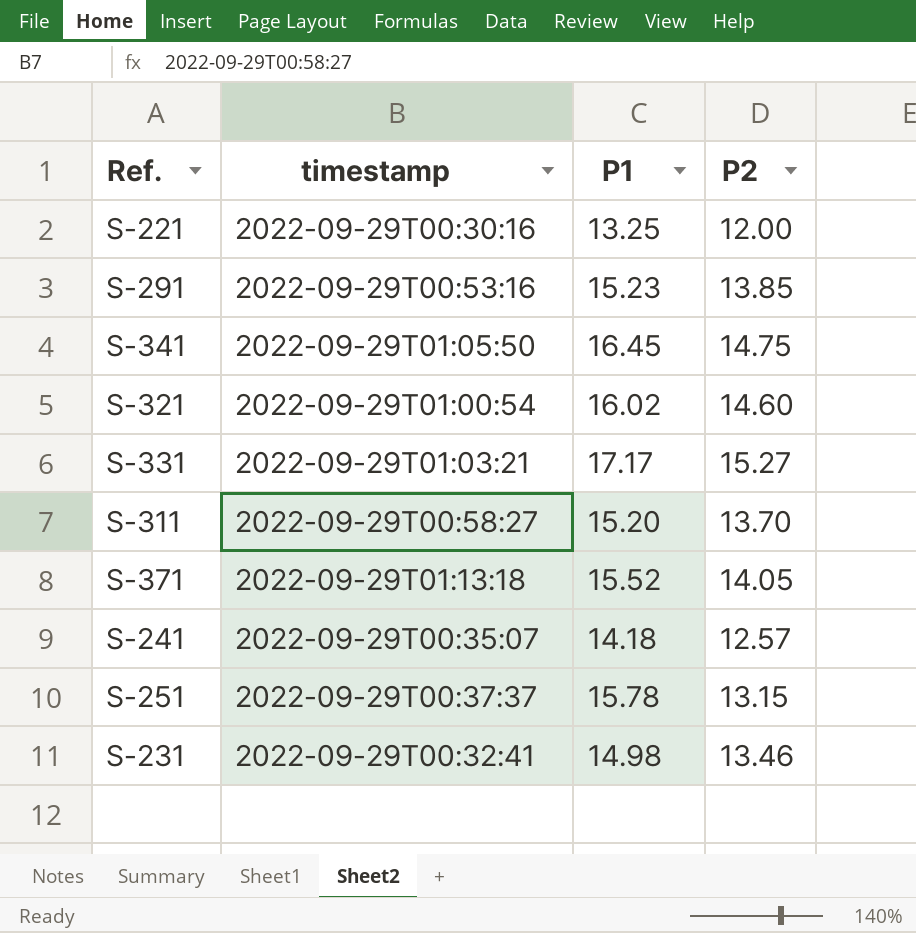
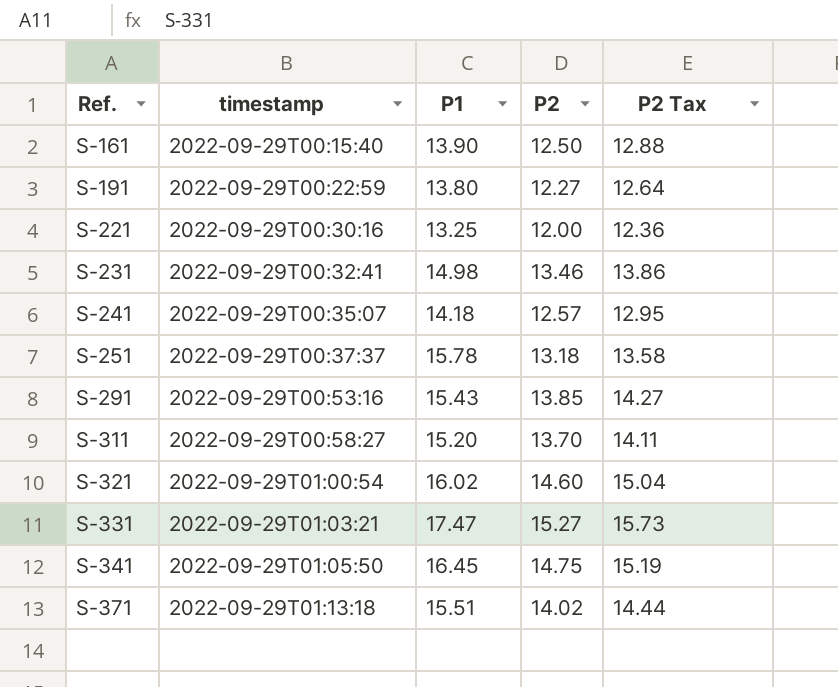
row order: none -> Ref. ascending
column P2 Tax | formula: none -> [P2] * 1.03
row S-161: none -> 2022-09-29T00:15:40 | 13.90 | 12.50 | 12.88
row S-191: none -> 2022-09-29T00:22:59 | 13.80 | 12.27 | 12.64
S-251 | P2: 13.15 -> 13.18
S-291 | P1: 15.23 -> 15.43
S-331 | P1: 17.17 -> 17.47
S-371 | P1: 15.52 -> 15.51
S-371 | P2: 14.05 -> 14.02

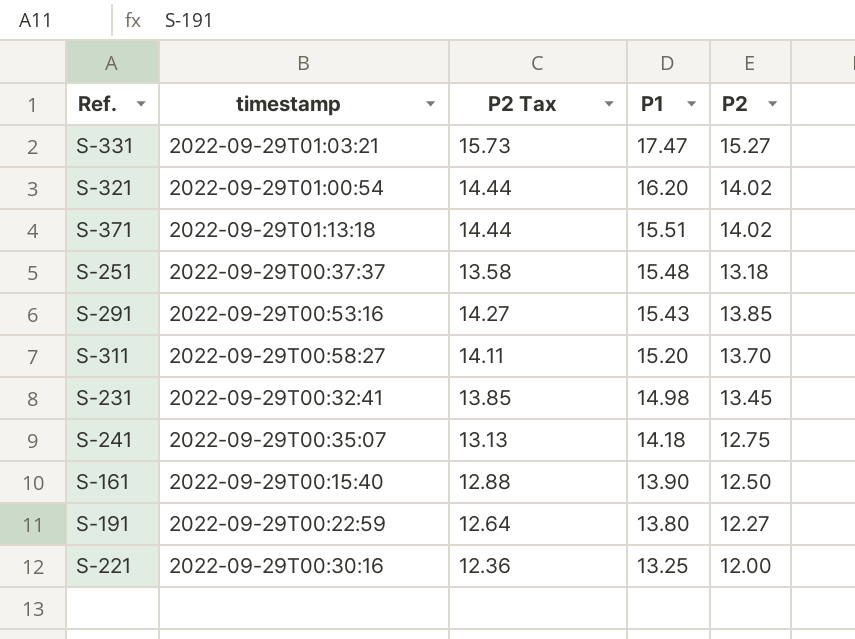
row order: Ref. ascending -> P1 descending
column P2 Tax | position: 5 -> 3
row S-341: 2022-09-29T01:05:50 | 16.45 | 14.75 | 15.19 -> none
S-321 | P2 Tax: 15.04 -> 14.44
S-321 | P1: 16.02 -> 16.20
S-321 | P2: 14.60 -> 14.02
S-251 | P1: 15.78 -> 15.48
S-231 | P2 Tax: 13.86 -> 13.85
S-231 | P2: 13.46 -> 13.45
S-241 | P2 Tax: 12.95 -> 13.13
S-241 | P2: 12.57 -> 12.75

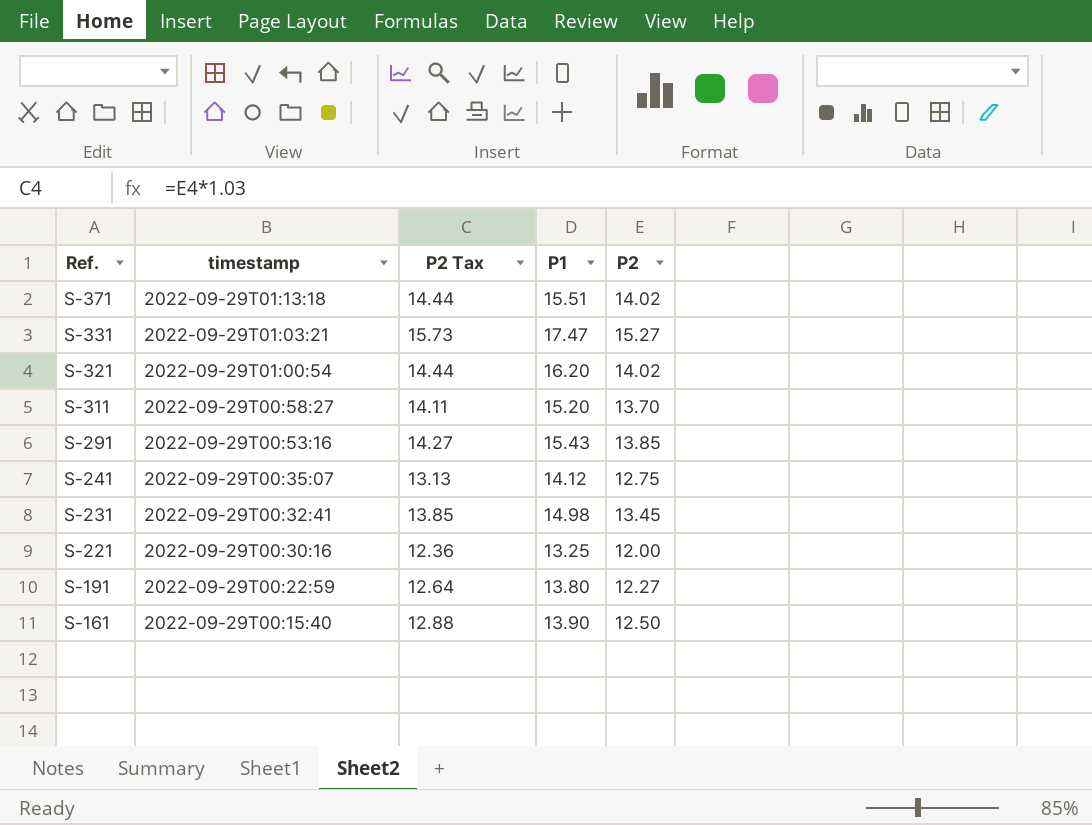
row order: P1 descending -> Ref. descending
row S-251: 2022-09-29T00:37:37 | 13.58 | 15.48 | 13.18 -> none
S-241 | P1: 14.18 -> 14.12

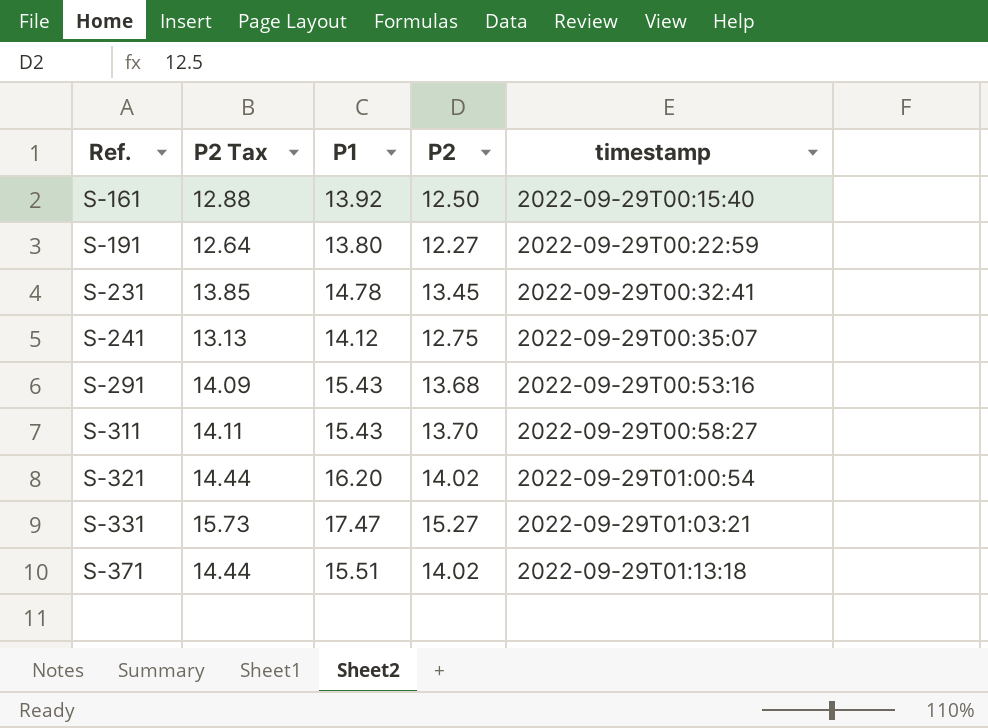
row order: Ref. descending -> Ref. ascending
column timestamp | position: 2 -> 5
row S-221: 2022-09-29T00:30:16 | 12.36 | 13.25 | 12.00 -> none
S-161 | P1: 13.90 -> 13.92
S-231 | P1: 14.98 -> 14.78
S-291 | P2 Tax: 14.27 -> 14.09
S-291 | P2: 13.85 -> 13.68
S-311 | P1: 15.20 -> 15.43

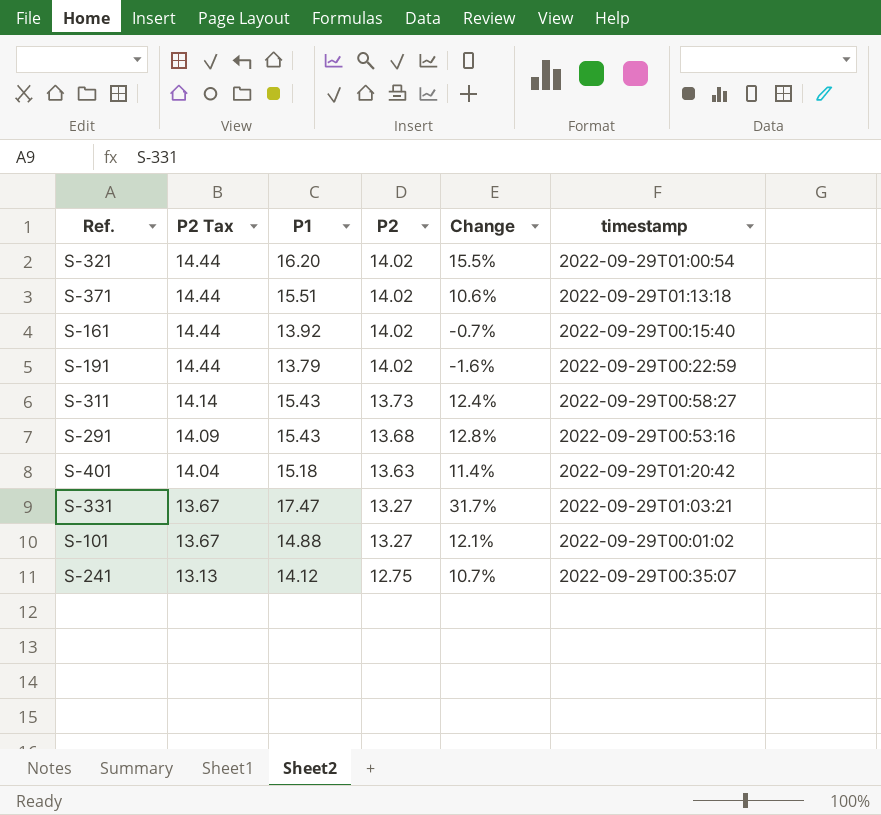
row order: Ref. ascending -> P2 Tax descending
column Change | formula: none -> ([P1] - [P2]) / [P2]
row S-231: 13.85 | 14.78 | 13.45 | 2022-09-29T00:32:41 -> none
S-161 | P2 Tax: 12.88 -> 14.44
S-161 | P2: 12.50 -> 14.02
S-191 | P2 Tax: 12.64 -> 14.44
S-191 | P1: 13.80 -> 13.79
S-191 | P2: 12.27 -> 14.02
S-311 | P2 Tax: 14.11 -> 14.14
S-311 | P2: 13.70 -> 13.73
row S-401: none -> 14.04 | 15.18 | 13.63 | 11.4% | 2022-09-29T01:20:42
S-331 | P2 Tax: 15.73 -> 13.67
S-331 | P2: 15.27 -> 13.27
row S-101: none -> 13.67 | 14.88 | 13.27 | 12.1% | 2022-09-29T00:01:02

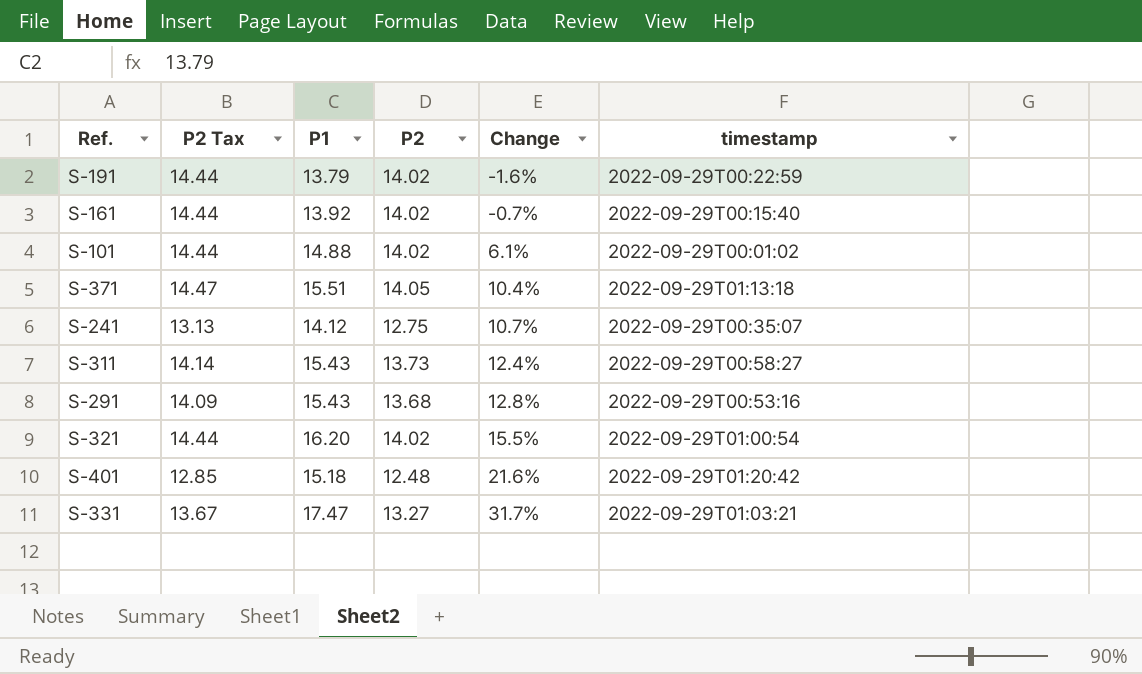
row order: P2 Tax descending -> Change ascending
S-101 | P2 Tax: 13.67 -> 14.44
S-101 | P2: 13.27 -> 14.02
S-101 | Change: 12.1% -> 6.1%
S-371 | P2 Tax: 14.44 -> 14.47
S-371 | P2: 14.02 -> 14.05
S-371 | Change: 10.6% -> 10.4%
S-401 | P2 Tax: 14.04 -> 12.85
S-401 | P2: 13.63 -> 12.48
S-401 | Change: 11.4% -> 21.6%

